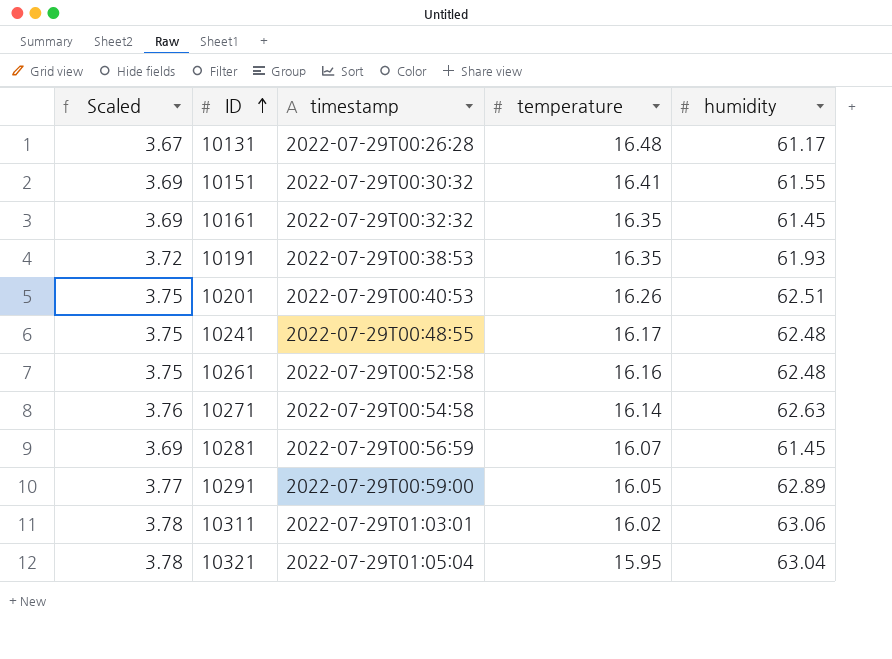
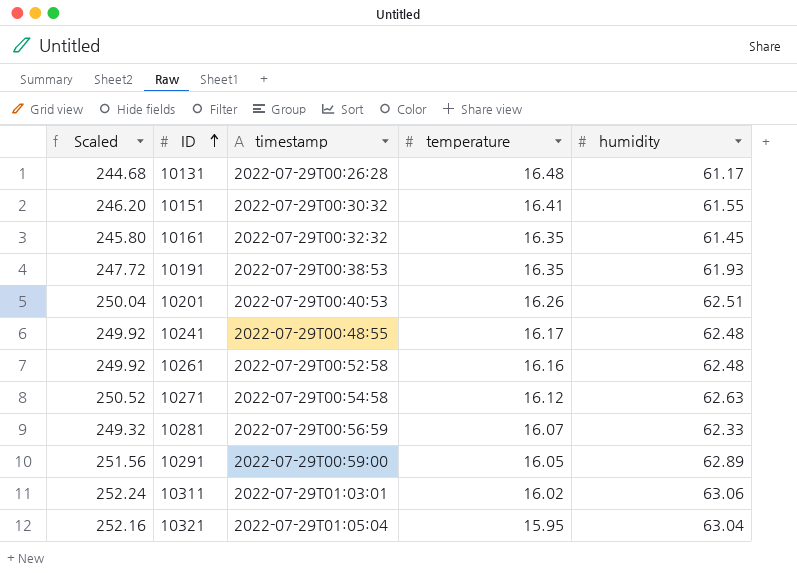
column Scaled | formula: [humidity] * 0.06 -> [humidity] * 4
10271 | temperature: 16.14 -> 16.12
10281 | humidity: 61.45 -> 62.33

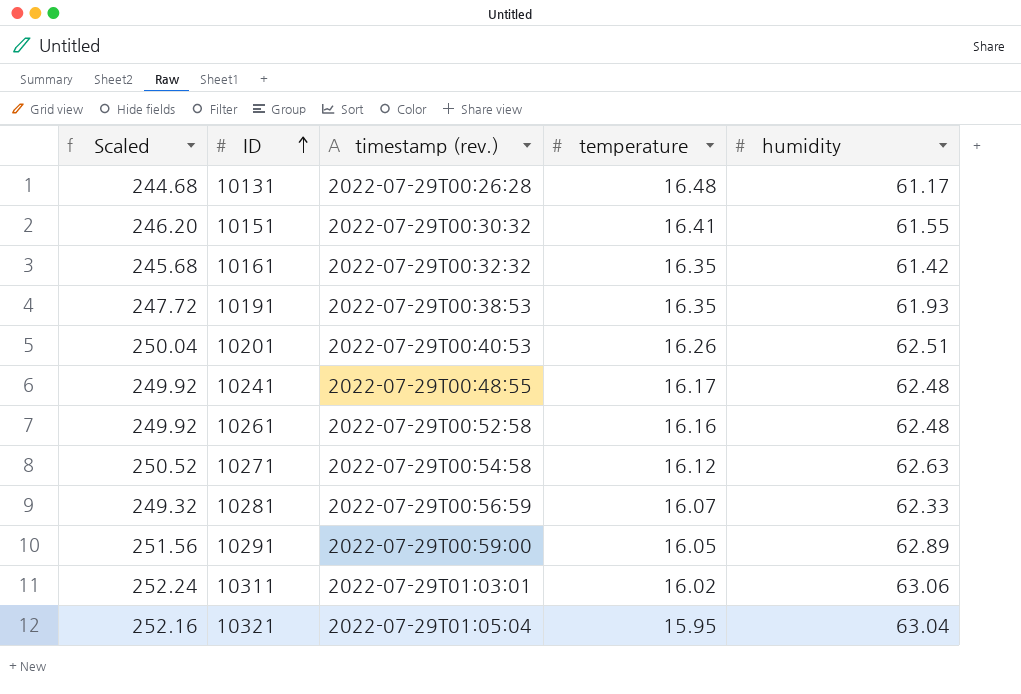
column name: timestamp -> timestamp (rev.)
10161 | Scaled: 245.80 -> 245.68
10161 | humidity: 61.45 -> 61.42

